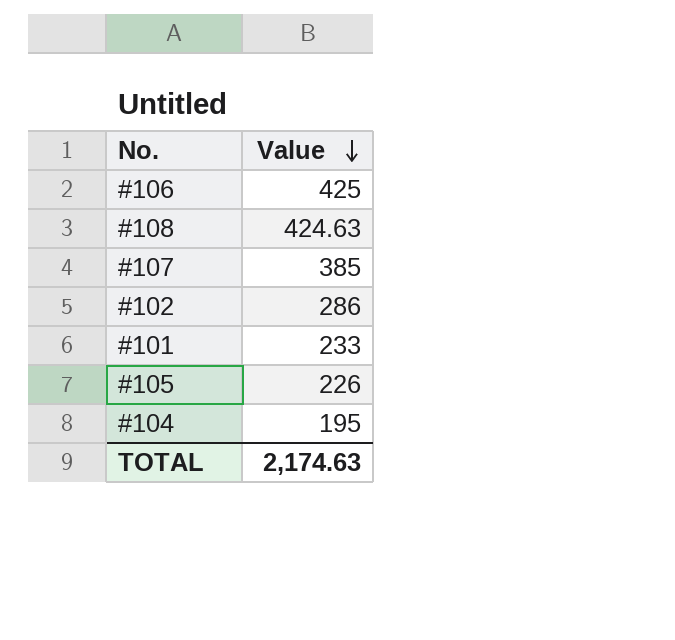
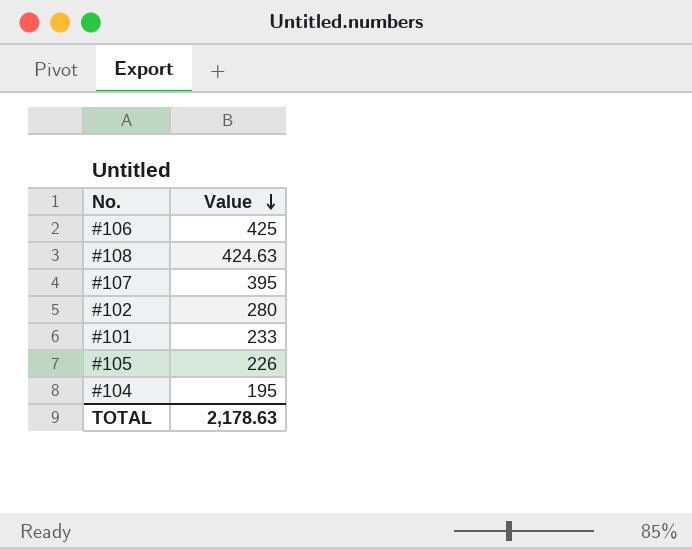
#107 | Value: 385 -> 395
#102 | Value: 286 -> 280
TOTAL | Value: 2,174.63 -> 2,178.63

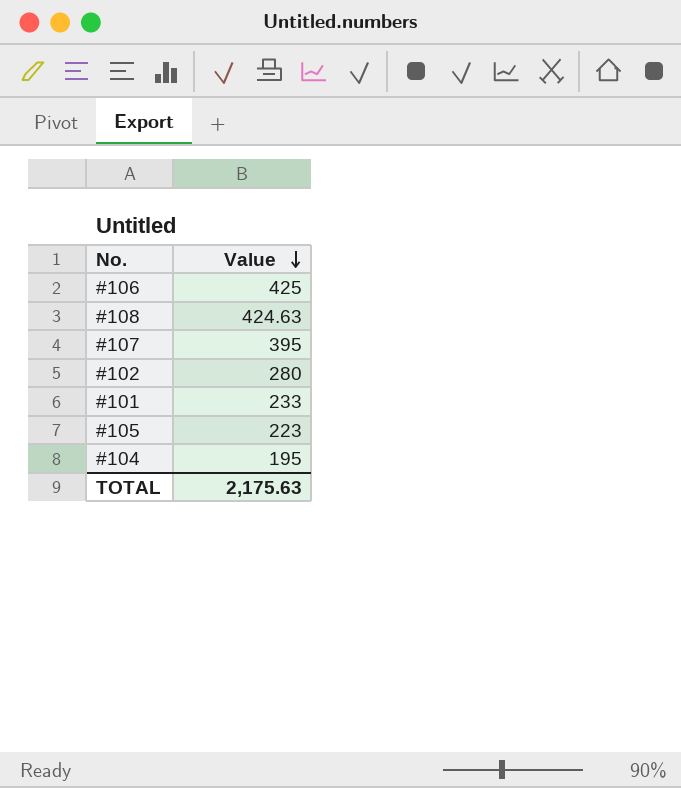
#105 | Value: 226 -> 223
TOTAL | Value: 2,178.63 -> 2,175.63

